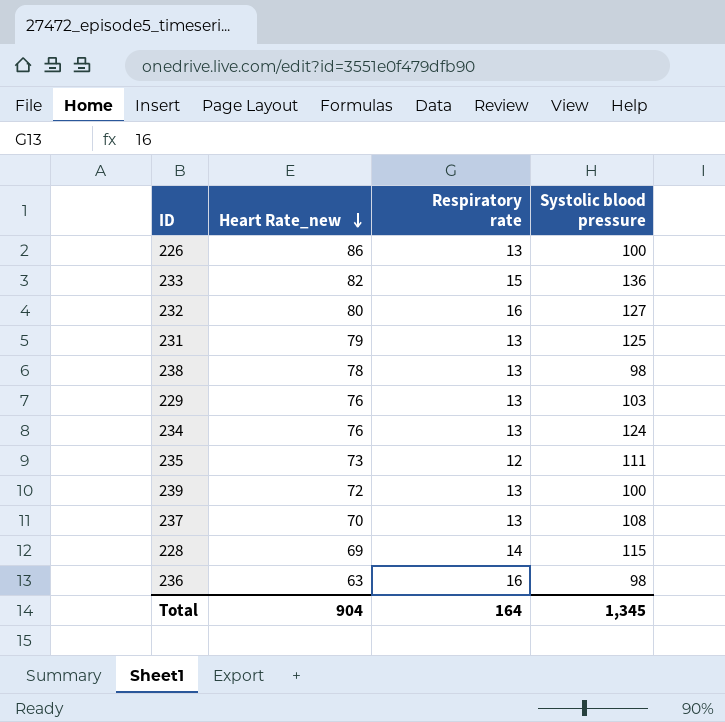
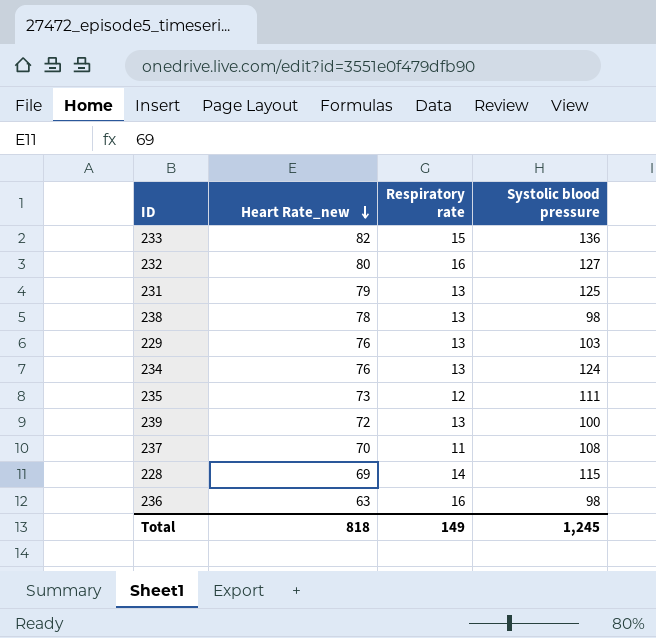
row 226: 86 | 13 | 100 -> none
237 | Respiratory rate: 13 -> 11
Total | Heart Rate_new: 904 -> 818
Total | Respiratory rate: 164 -> 149
Total | Systolic blood pressure: 1,345 -> 1,245

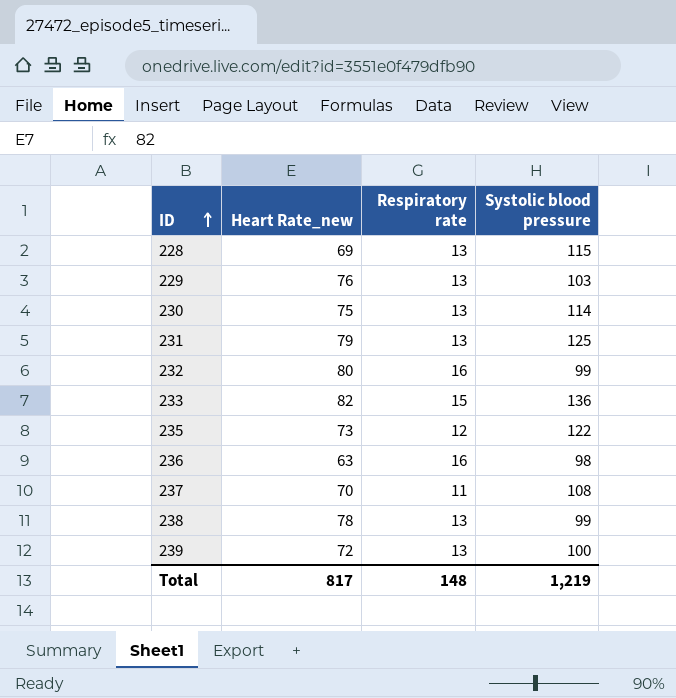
row order: Heart Rate_new descending -> ID ascending
row 234: 76 | 13 | 124 -> none
228 | Respiratory rate: 14 -> 13
row 230: none -> 75 | 13 | 114
232 | Systolic blood pressure: 127 -> 99
235 | Systolic blood pressure: 111 -> 122
238 | Systolic blood pressure: 98 -> 99
Total | Heart Rate_new: 818 -> 817
Total | Respiratory rate: 149 -> 148
Total | Systolic blood pressure: 1,245 -> 1,219

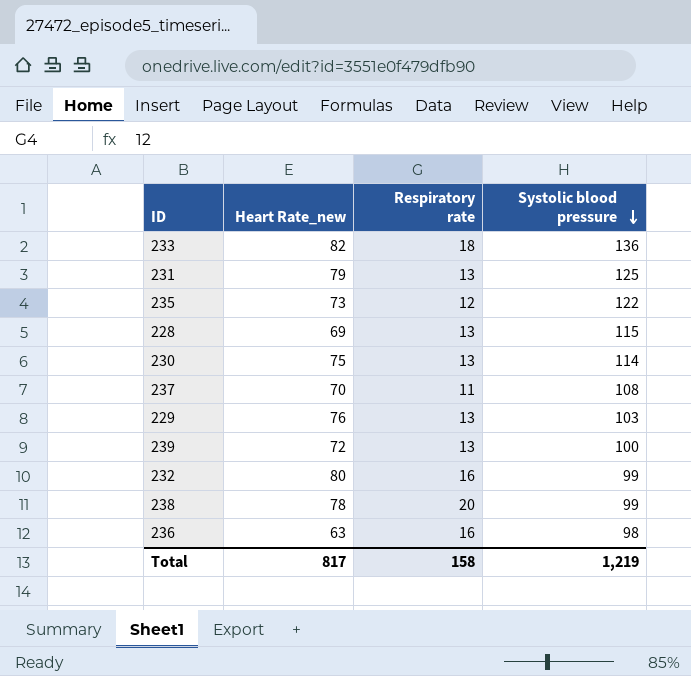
row order: ID ascending -> Systolic blood pressure descending
233 | Respiratory rate: 15 -> 18
238 | Respiratory rate: 13 -> 20
Total | Respiratory rate: 148 -> 158

